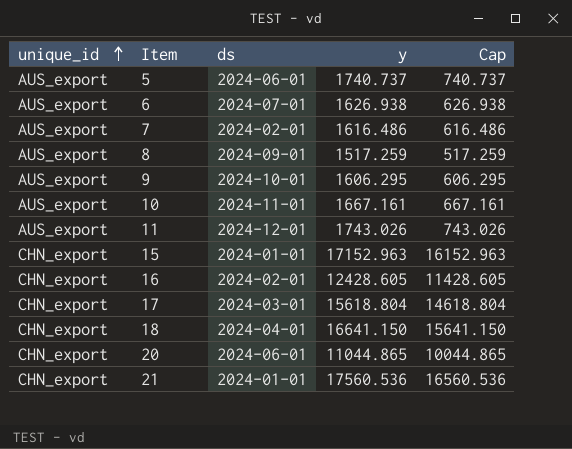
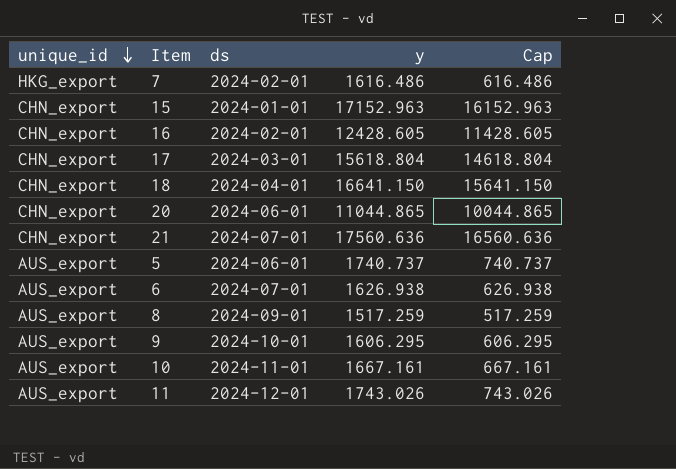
row order: unique_id ascending -> unique_id descending
7 | unique_id: AUS_export -> HKG_export
21 | ds: 2024-01-01 -> 2024-07-01
21 | y: 17560.536 -> 17560.636
21 | Cap: 16560.536 -> 16560.636

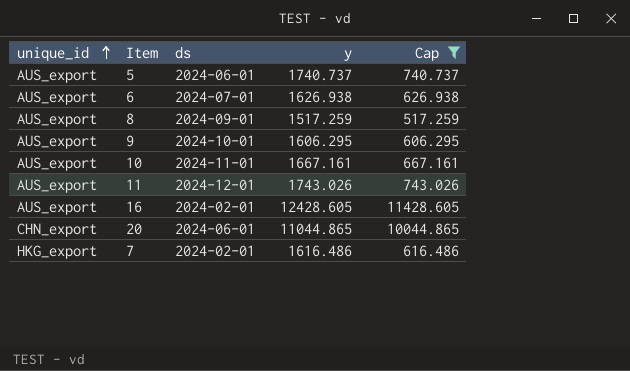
filter: none -> Cap <= 11428.605
row order: unique_id descending -> unique_id ascending
16 | unique_id: CHN_export -> AUS_export

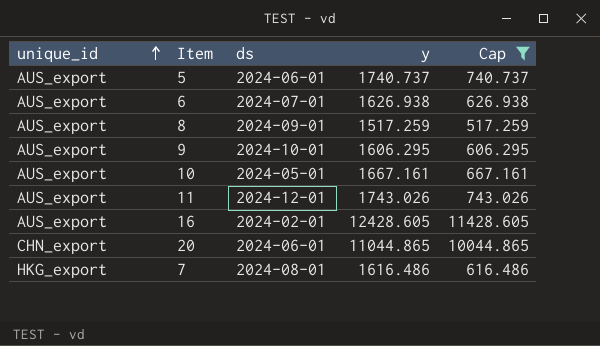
10 | ds: 2024-11-01 -> 2024-05-01
7 | ds: 2024-02-01 -> 2024-08-01

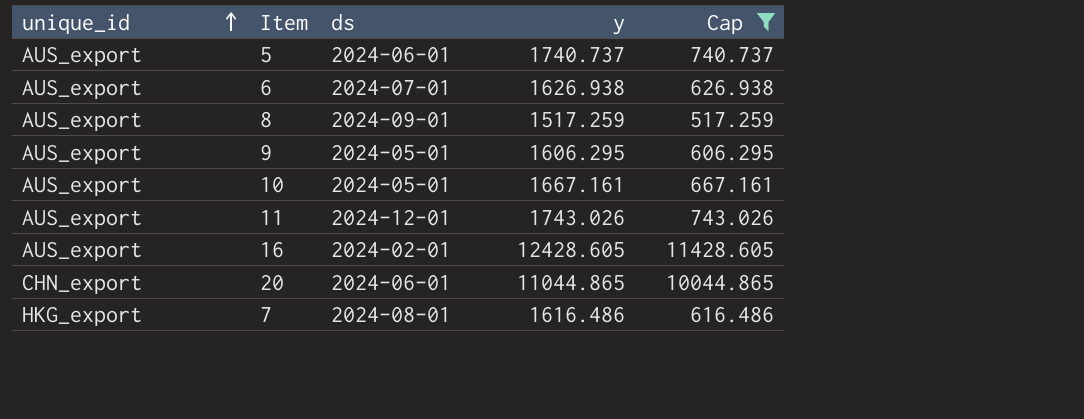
9 | ds: 2024-10-01 -> 2024-05-01

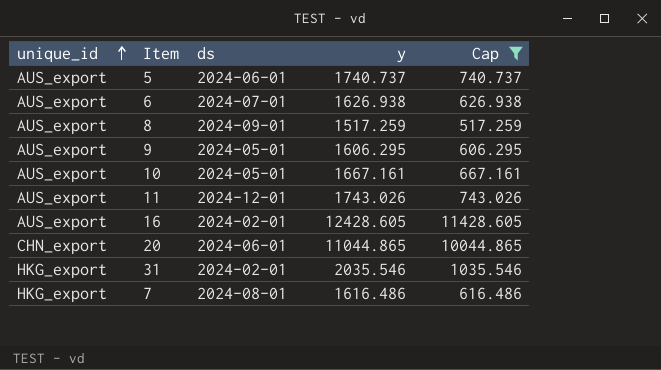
row 31: none -> HKG_export | 2024-02-01 | 2035.546 | 1035.546

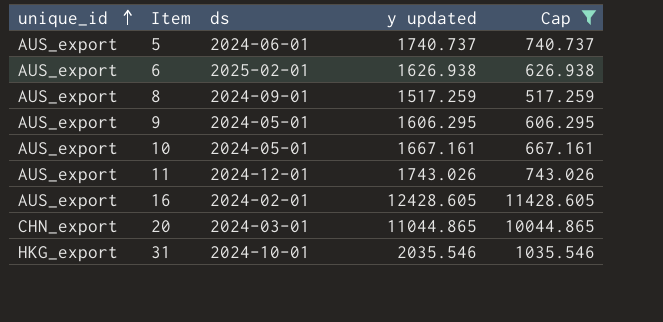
column name: y -> y updated
row 7: HKG_export | 2024-08-01 | 1616.486 | 616.486 -> none
6 | ds: 2024-07-01 -> 2025-02-01
20 | ds: 2024-06-01 -> 2024-03-01
31 | ds: 2024-02-01 -> 2024-10-01

